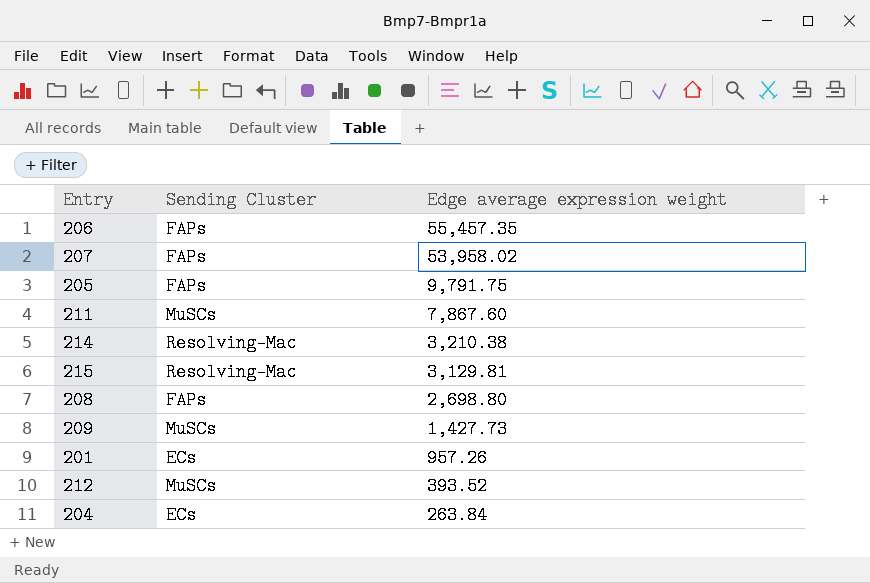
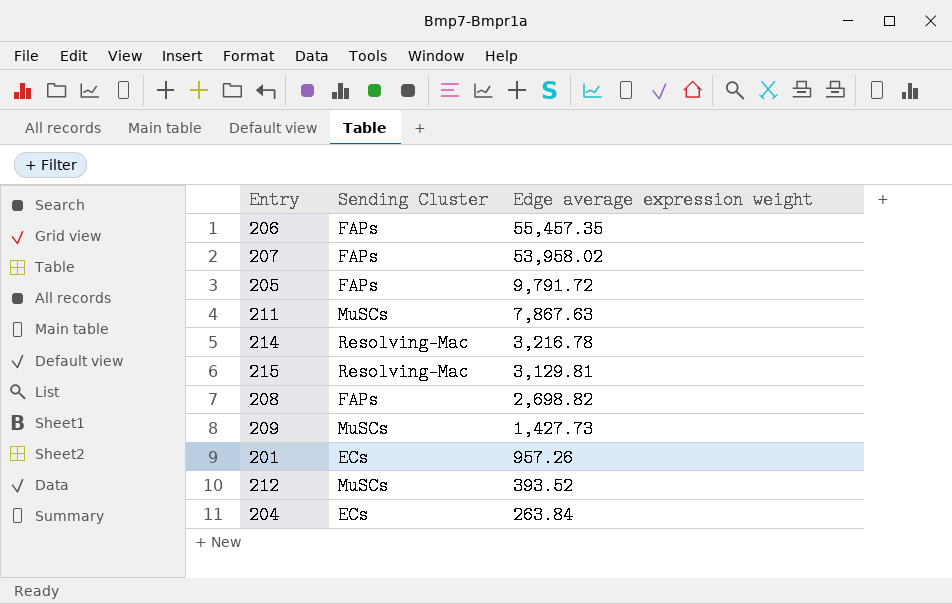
205 | Edge average expression weight: 9,791.75 -> 9,791.72
211 | Edge average expression weight: 7,867.60 -> 7,867.63
214 | Edge average expression weight: 3,210.38 -> 3,216.78
208 | Edge average expression weight: 2,698.80 -> 2,698.82

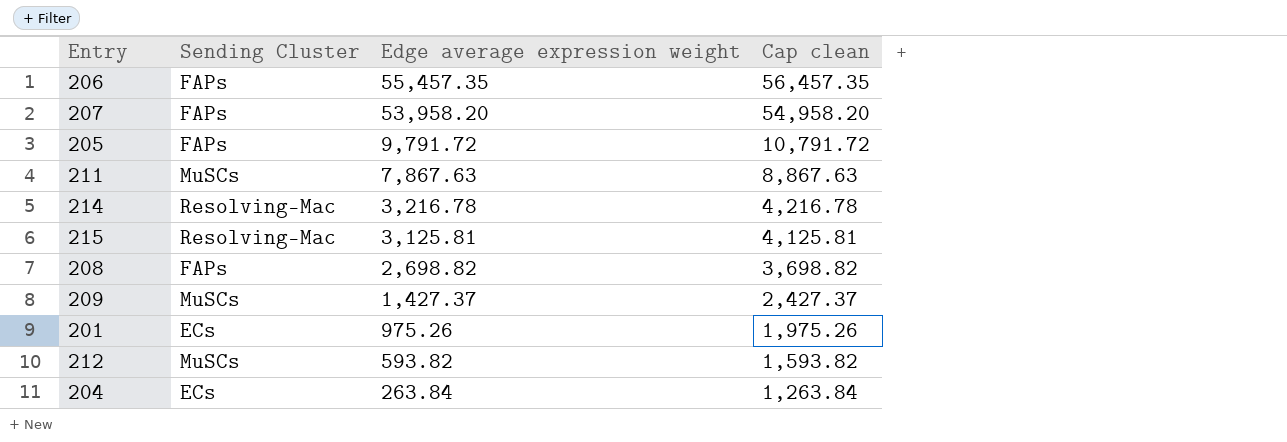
column Cap clean | formula: none -> [Edge average expression weight] + 1000
207 | Edge average expression weight: 53,958.02 -> 53,958.20
215 | Edge average expression weight: 3,129.81 -> 3,125.81
209 | Edge average expression weight: 1,427.73 -> 1,427.37
201 | Edge average expression weight: 957.26 -> 975.26
212 | Edge average expression weight: 393.52 -> 593.82

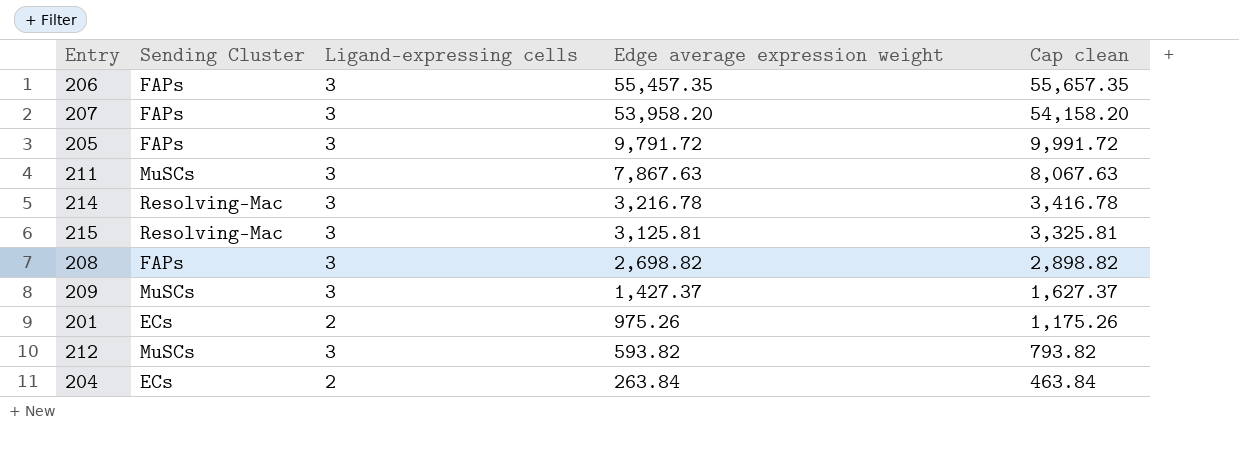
column Ligand-expressing cells | position: none -> 3
column Cap clean | formula: [Edge average expression weight] + 1000 -> [Edge average expression weight] + 200

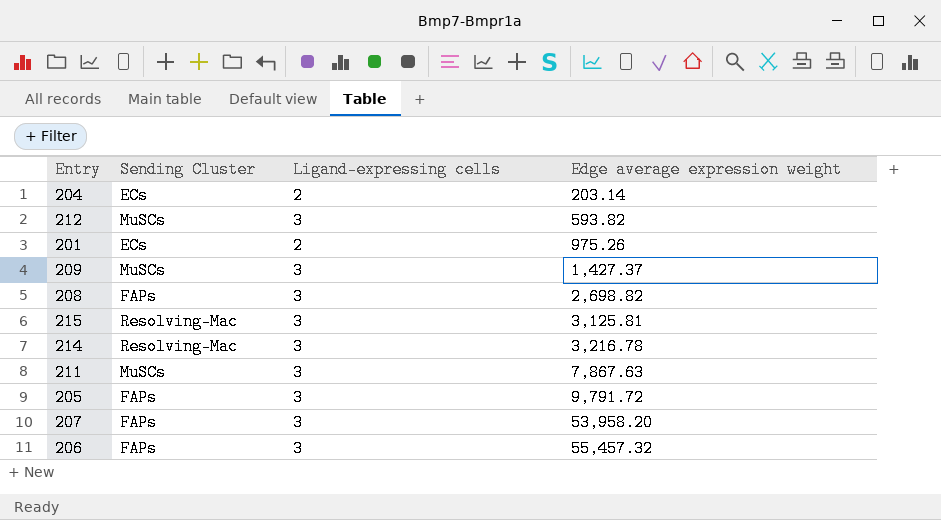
row order: Edge average expression weight descending -> Edge average expression weight ascending
column Cap clean | formula: [Edge average expression weight] + 200 -> none
204 | Edge average expression weight: 263.84 -> 203.14
206 | Edge average expression weight: 55,457.35 -> 55,457.32

